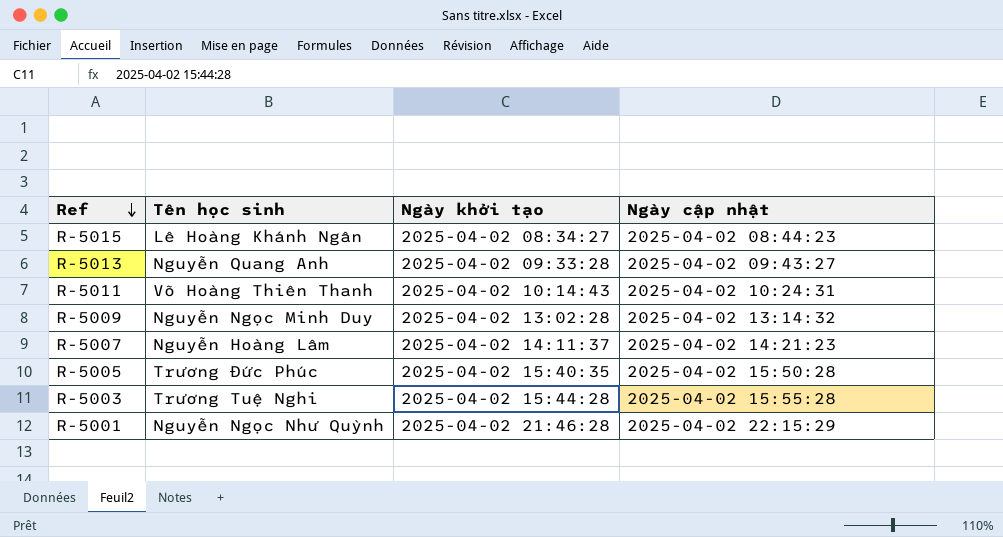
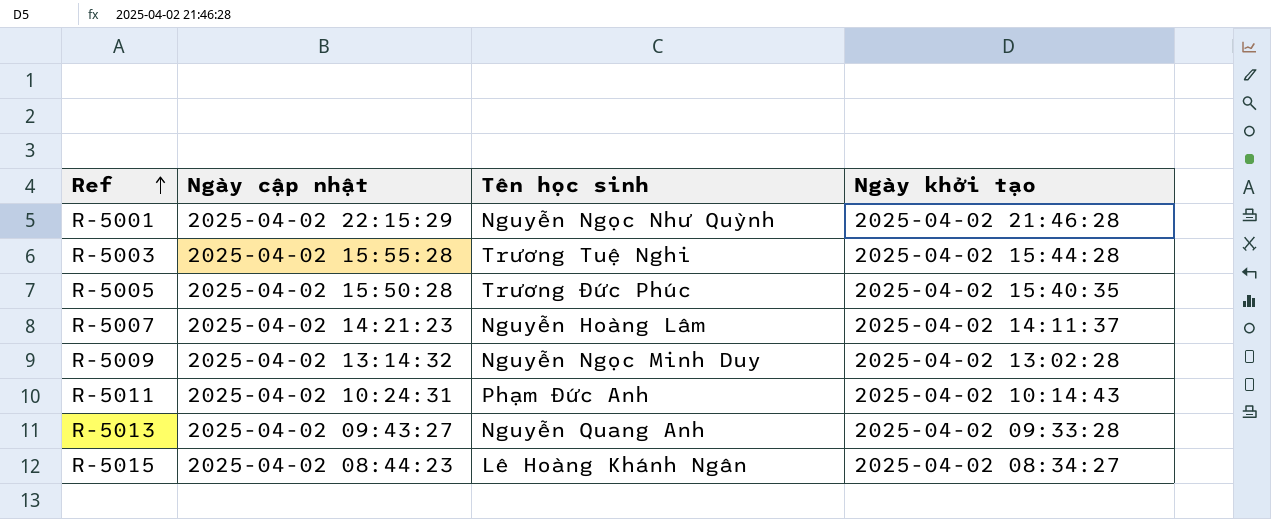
row order: Ref descending -> Ref ascending
column Ngày cập nhật | position: 4 -> 2
R-5011 | Tên học sinh: Võ Hoàng Thiên Thanh -> Phạm Đức Anh

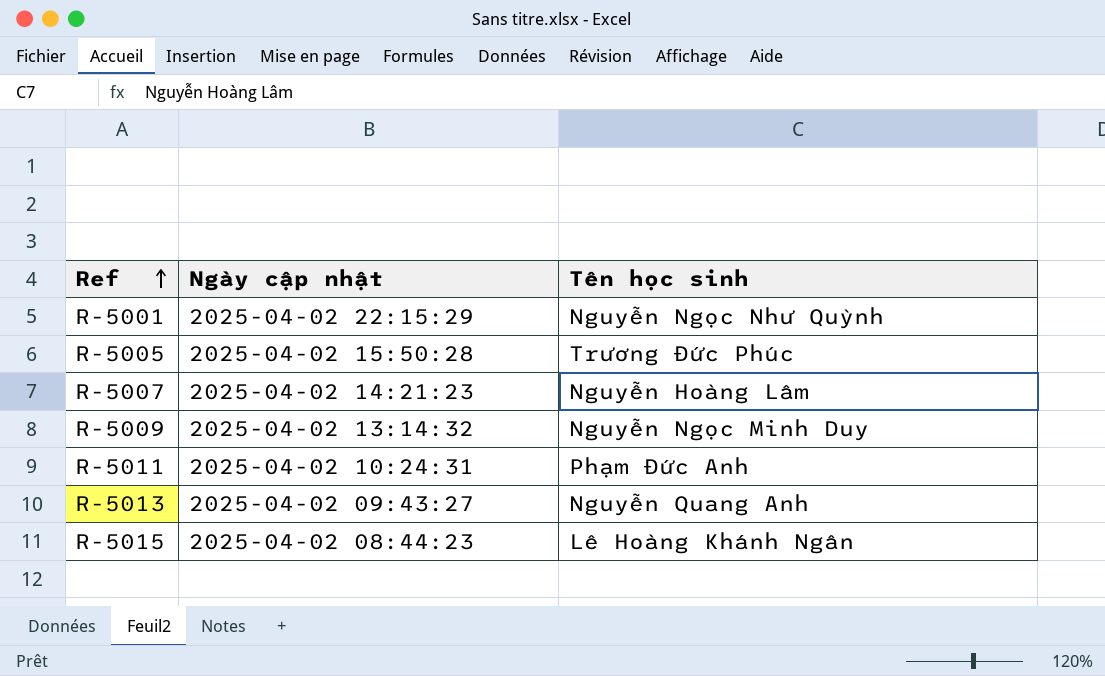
column Ngày khởi tạo | position: 4 -> none
row R-5003: 2025-04-02 15:55:28 | Trương Tuệ Nghi | 2025-04-02 15:44:28 -> none

